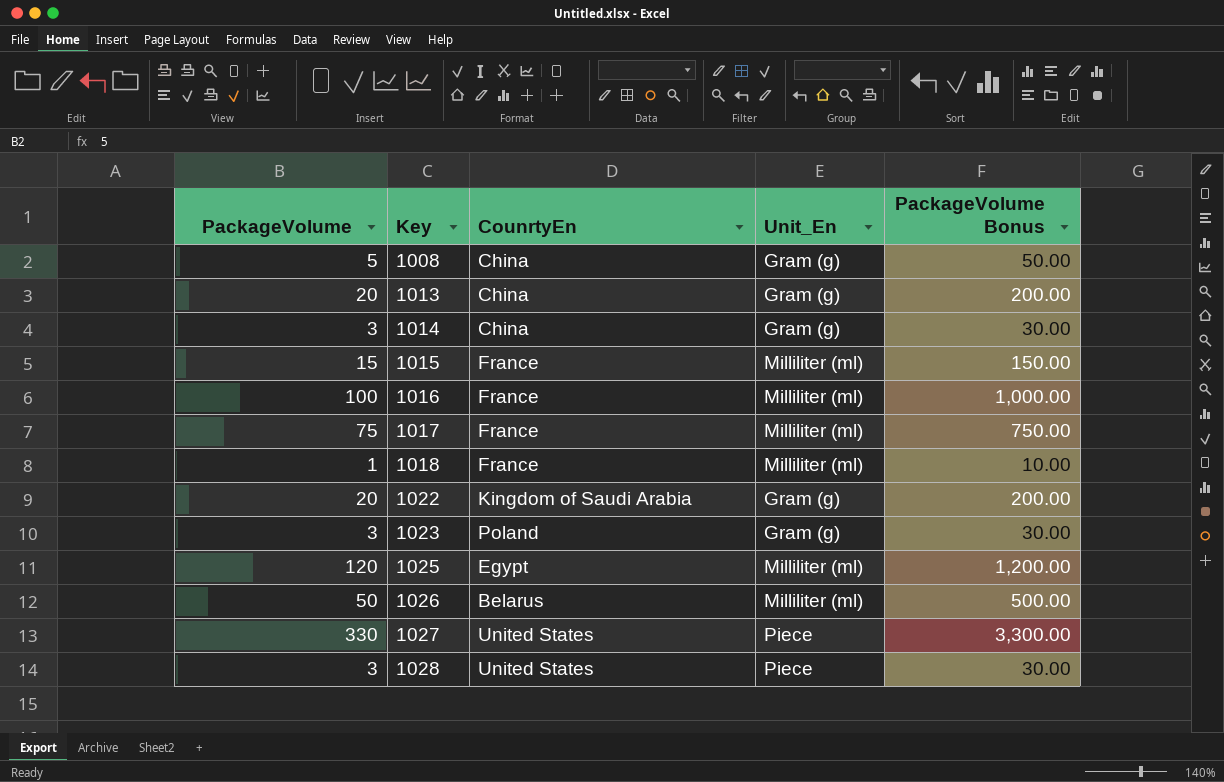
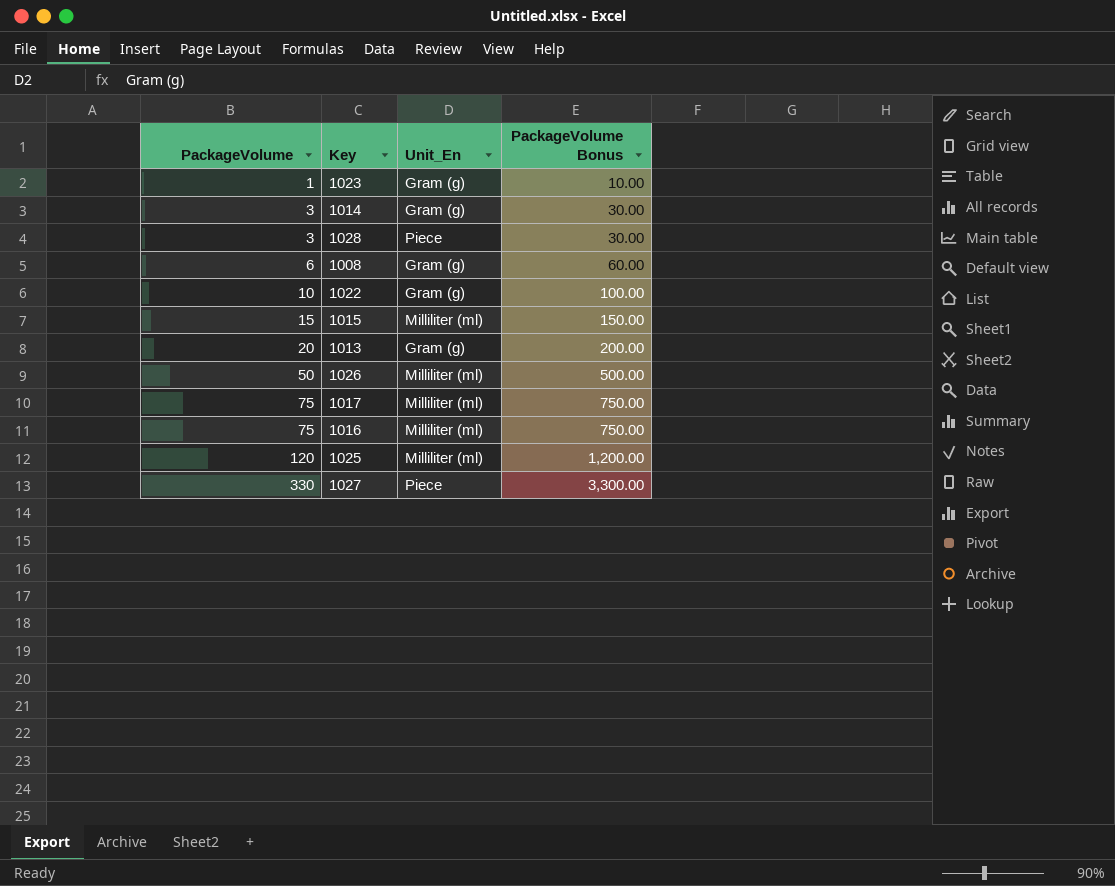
row order: Key ascending -> PackageVolume ascending
column CounrtyEn | position: 3 -> none
row 1018: 1 | France | Milliliter (ml) | 10.00 -> none
1023 | PackageVolume: 3 -> 1
1023 | PackageVolume Bonus: 30.00 -> 10.00
1008 | PackageVolume: 5 -> 6
1008 | PackageVolume Bonus: 50.00 -> 60.00
1022 | PackageVolume: 20 -> 10
1022 | PackageVolume Bonus: 200.00 -> 100.00
1016 | PackageVolume: 100 -> 75
1016 | PackageVolume Bonus: 1,000.00 -> 750.00

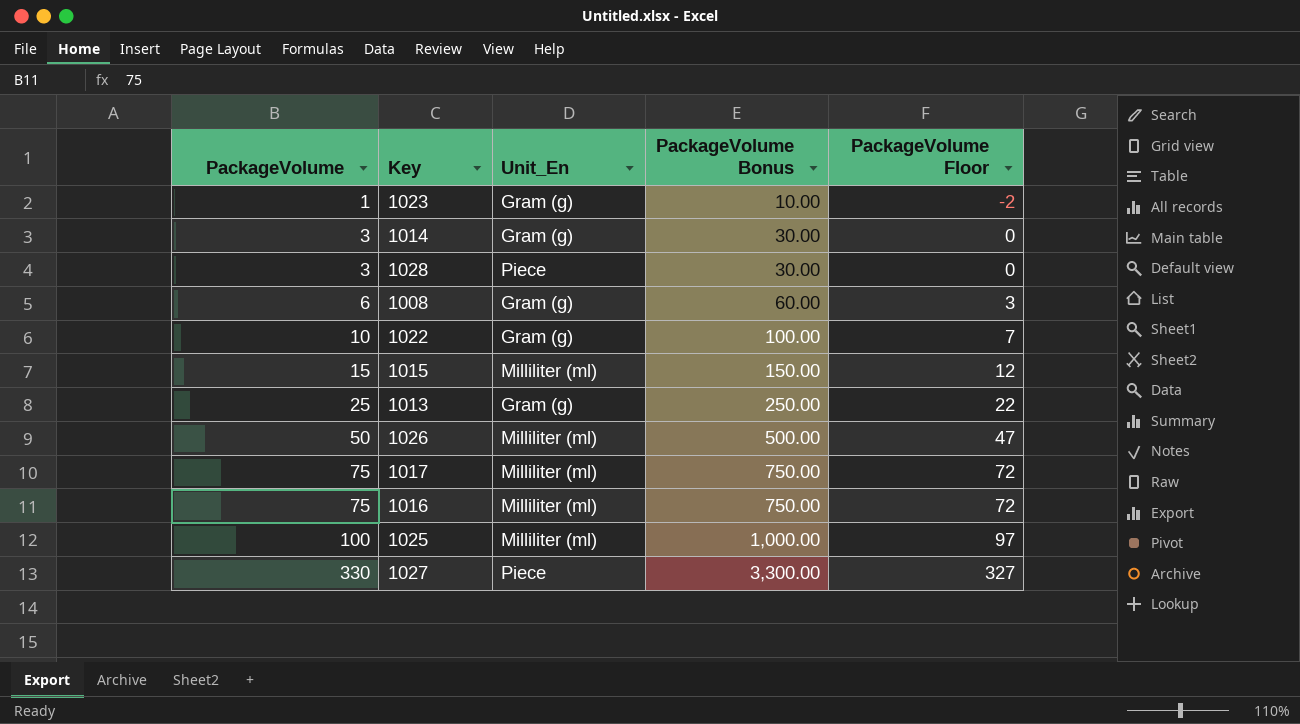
column PackageVolume Floor | formula: none -> [PackageVolume] - 3
1013 | PackageVolume: 20 -> 25
1013 | PackageVolume Bonus: 200.00 -> 250.00
1025 | PackageVolume: 120 -> 100
1025 | PackageVolume Bonus: 1,200.00 -> 1,000.00

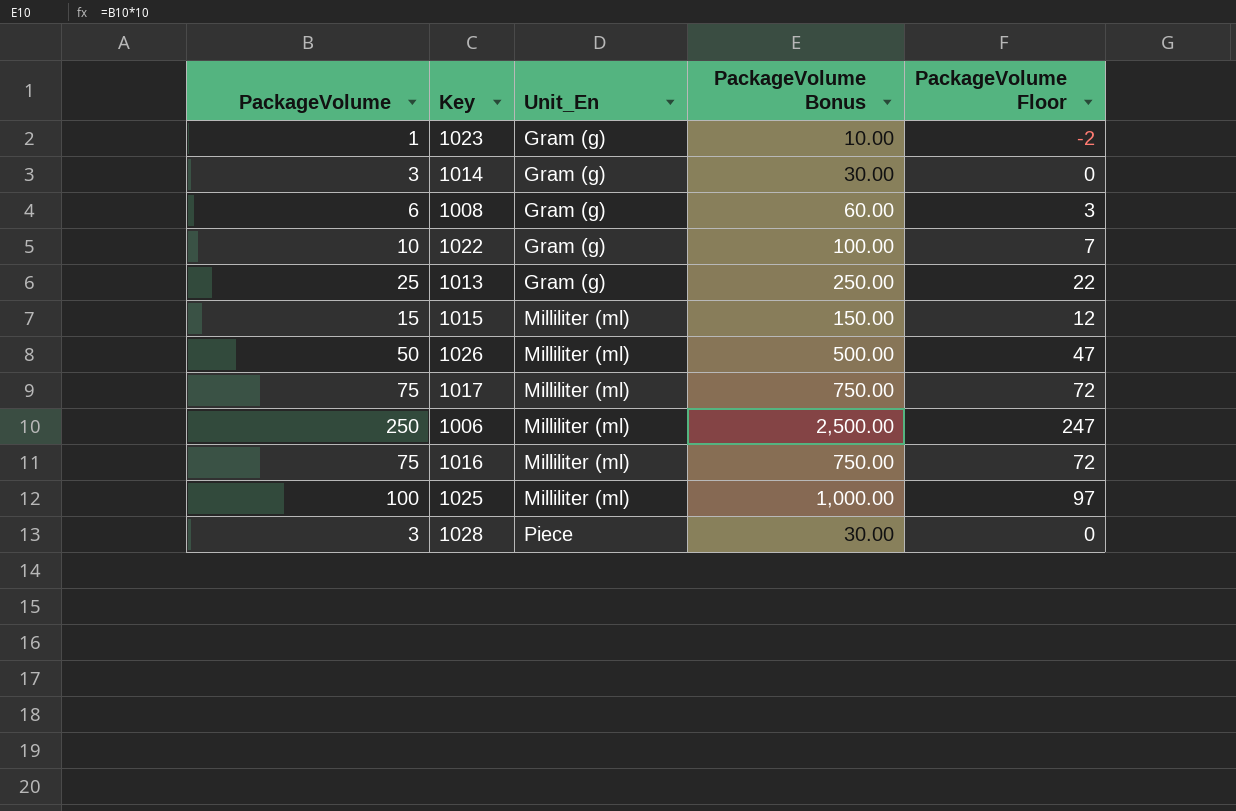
row order: PackageVolume ascending -> Unit_En ascending
row 1027: 330 | Piece | 3,300.00 | 327 -> none
row 1006: none -> 250 | Milliliter (ml) | 2,500.00 | 247

